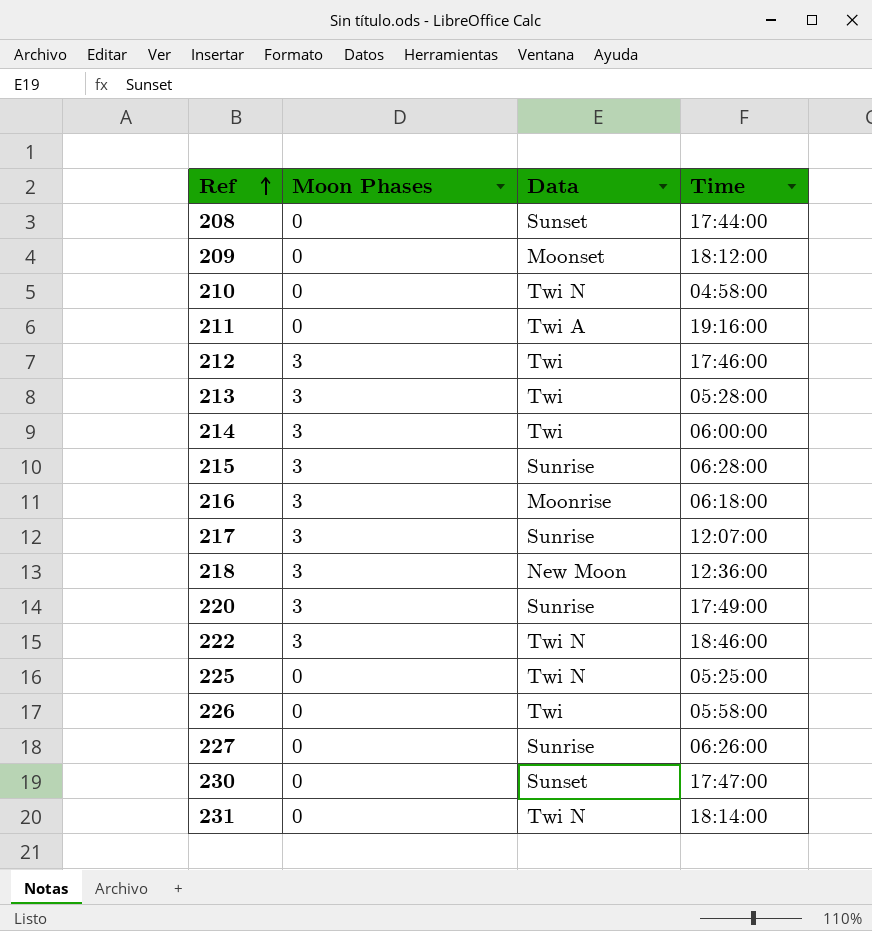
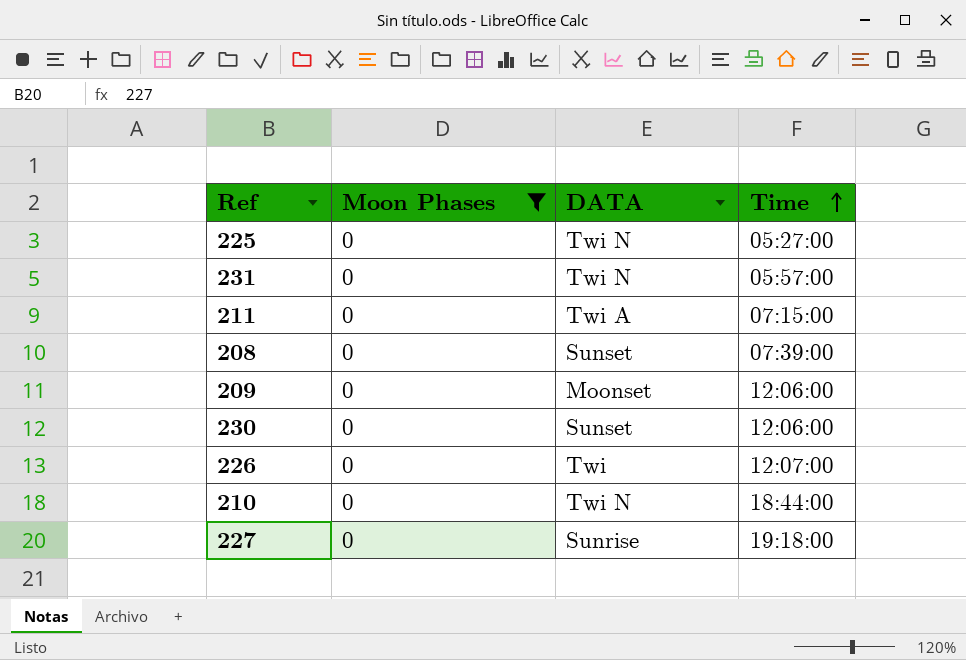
filter: none -> Moon Phases = 0
row order: Ref ascending -> Time ascending
column name: Data -> DATA
225 | Time: 05:25:00 -> 05:27:00
231 | Time: 18:14:00 -> 05:57:00
211 | Time: 19:16:00 -> 07:15:00
208 | Time: 17:44:00 -> 07:39:00
209 | Time: 18:12:00 -> 12:06:00
230 | Time: 17:47:00 -> 12:06:00
226 | Time: 05:58:00 -> 12:07:00
210 | Time: 04:58:00 -> 18:44:00
227 | Time: 06:26:00 -> 19:18:00

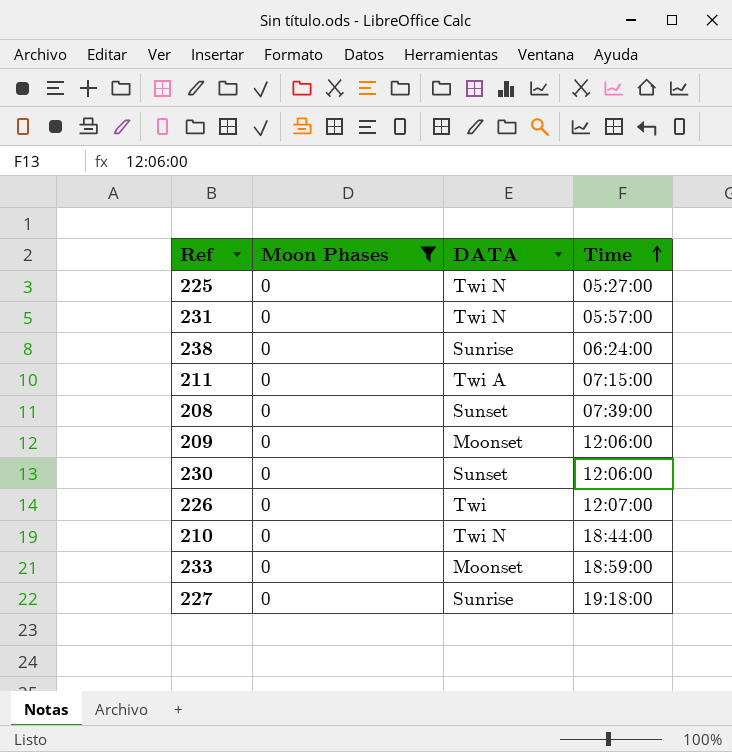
row 238: none -> 0 | Sunrise | 06:24:00
row 233: none -> 0 | Moonset | 18:59:00

